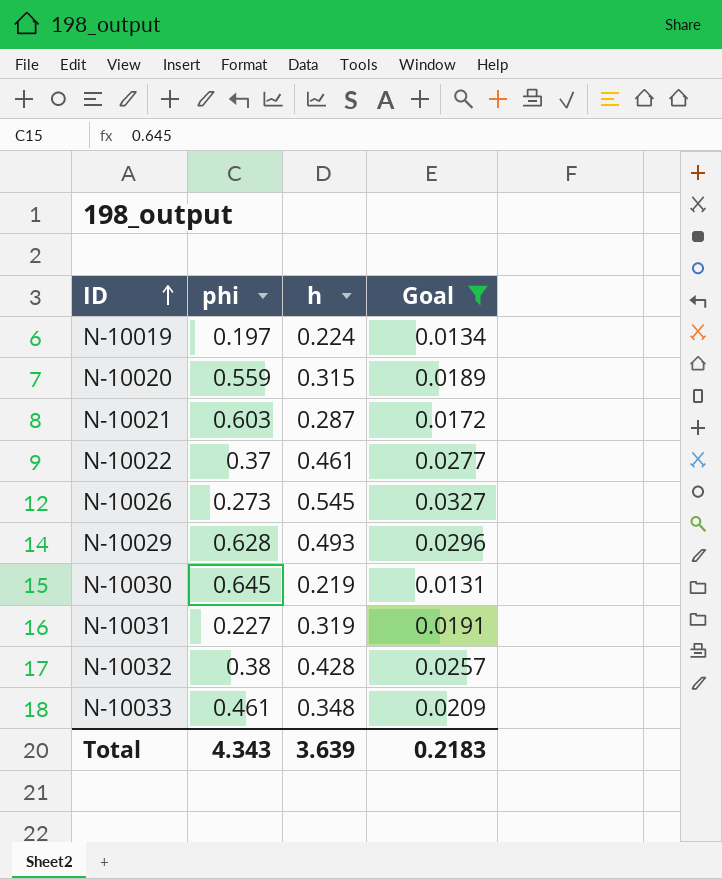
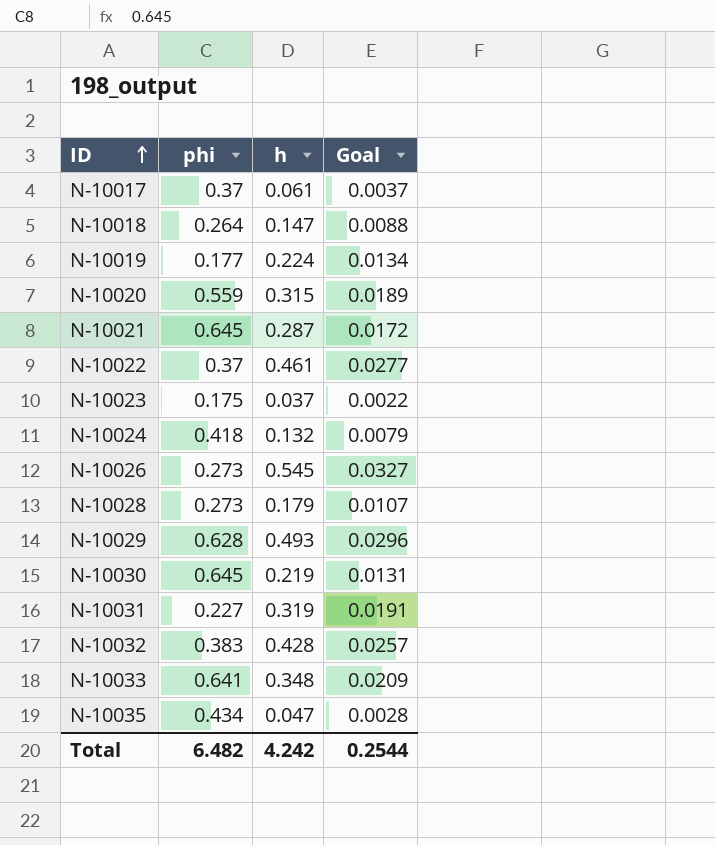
filter: Goal >= 0.0131 -> none
N-10019 | phi: 0.197 -> 0.177
N-10021 | phi: 0.603 -> 0.645
N-10032 | phi: 0.38 -> 0.383
N-10033 | phi: 0.461 -> 0.641
Total | phi: 4.343 -> 6.482
Total | h: 3.639 -> 4.242
Total | Goal: 0.2183 -> 0.2544

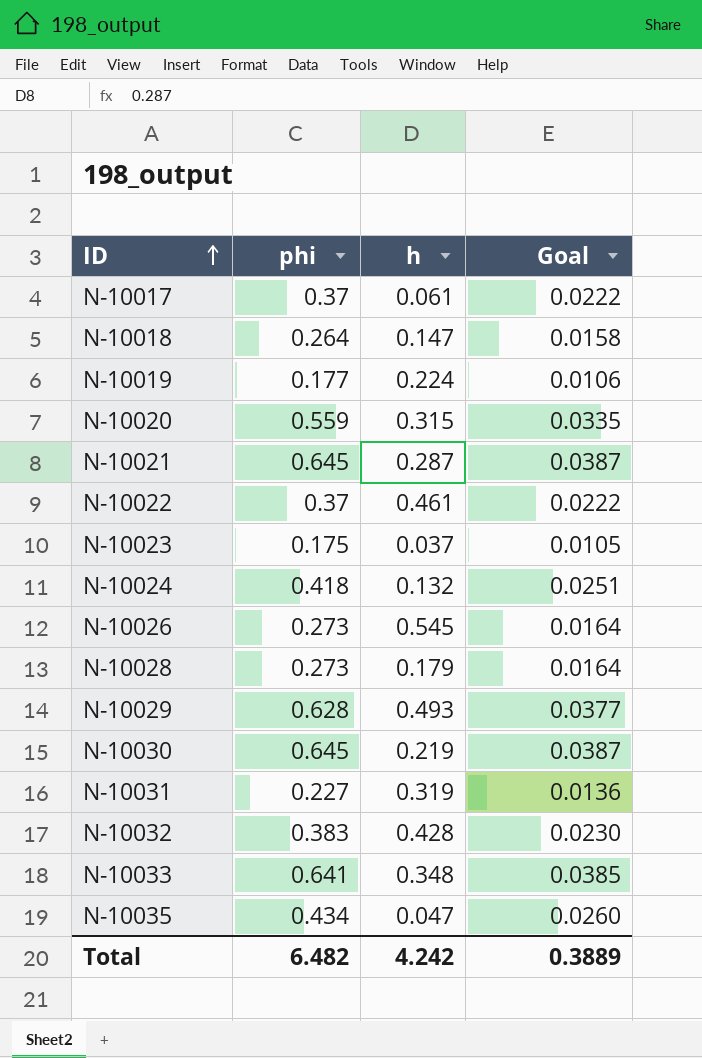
column Goal | formula: [h] * 0.06 -> [phi] * 0.06
Total | Goal: 0.2544 -> 0.3889

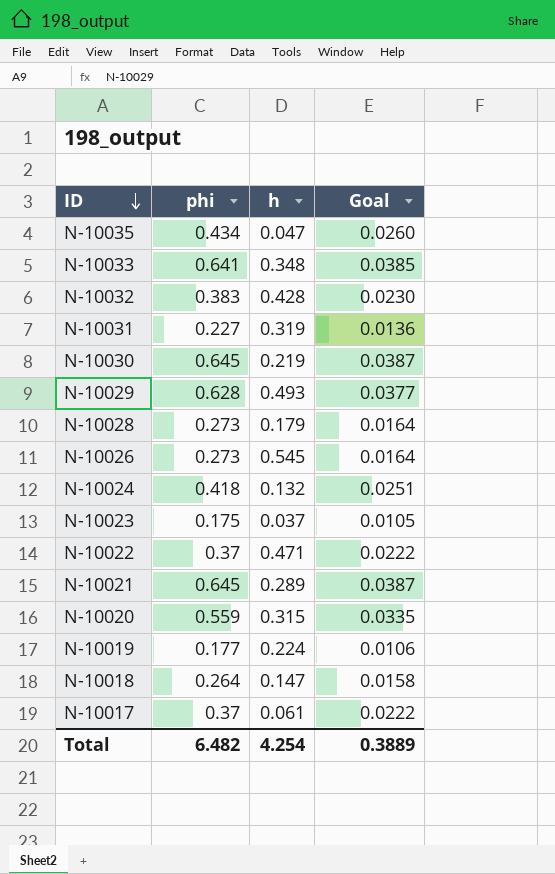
row order: ID ascending -> ID descending
N-10022 | h: 0.461 -> 0.471
N-10021 | h: 0.287 -> 0.289
Total | h: 4.242 -> 4.254

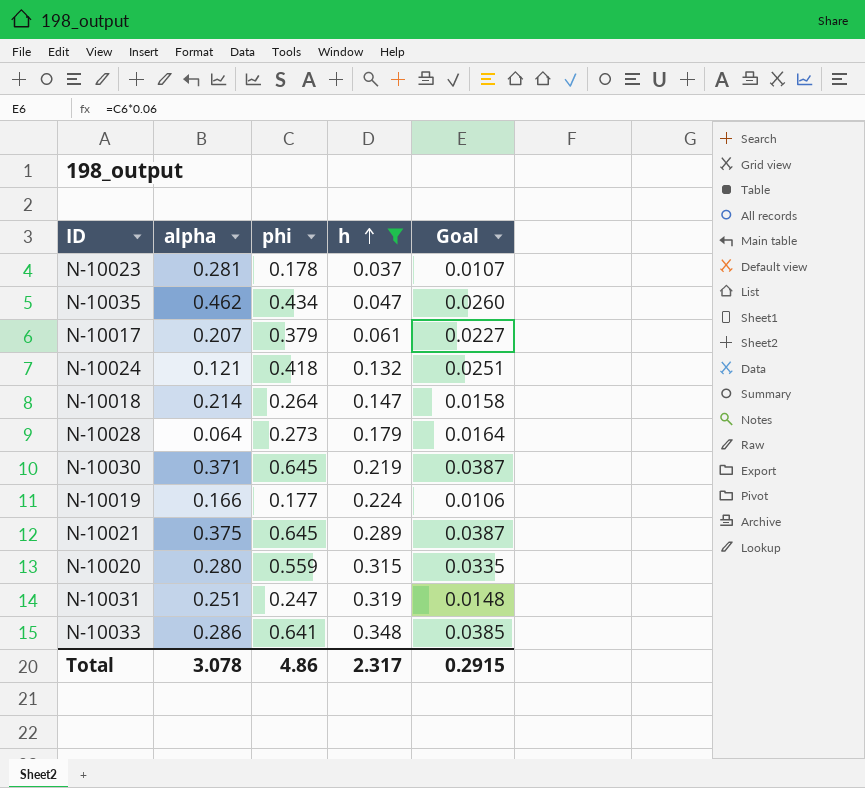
filter: none -> h <= 0.348
row order: ID descending -> h ascending
column alpha | position: none -> 2
N-10023 | phi: 0.175 -> 0.178
N-10023 | Goal: 0.0105 -> 0.0107
N-10017 | phi: 0.37 -> 0.379
N-10017 | Goal: 0.0222 -> 0.0227
N-10031 | phi: 0.227 -> 0.247
N-10031 | Goal: 0.0136 -> 0.0148
Total | phi: 6.482 -> 4.86
Total | h: 4.254 -> 2.317
Total | Goal: 0.3889 -> 0.2915

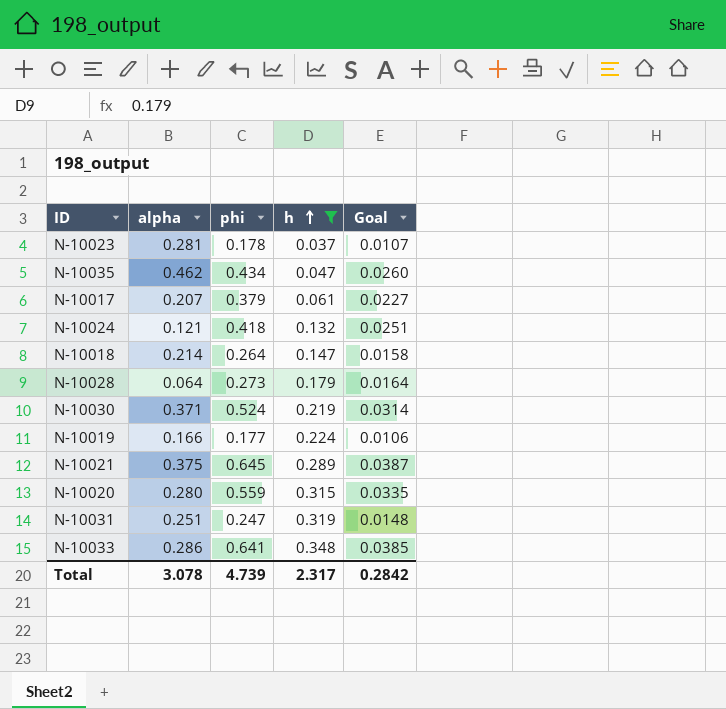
N-10030 | phi: 0.645 -> 0.524
N-10030 | Goal: 0.0387 -> 0.0314
Total | phi: 4.86 -> 4.739
Total | Goal: 0.2915 -> 0.2842

